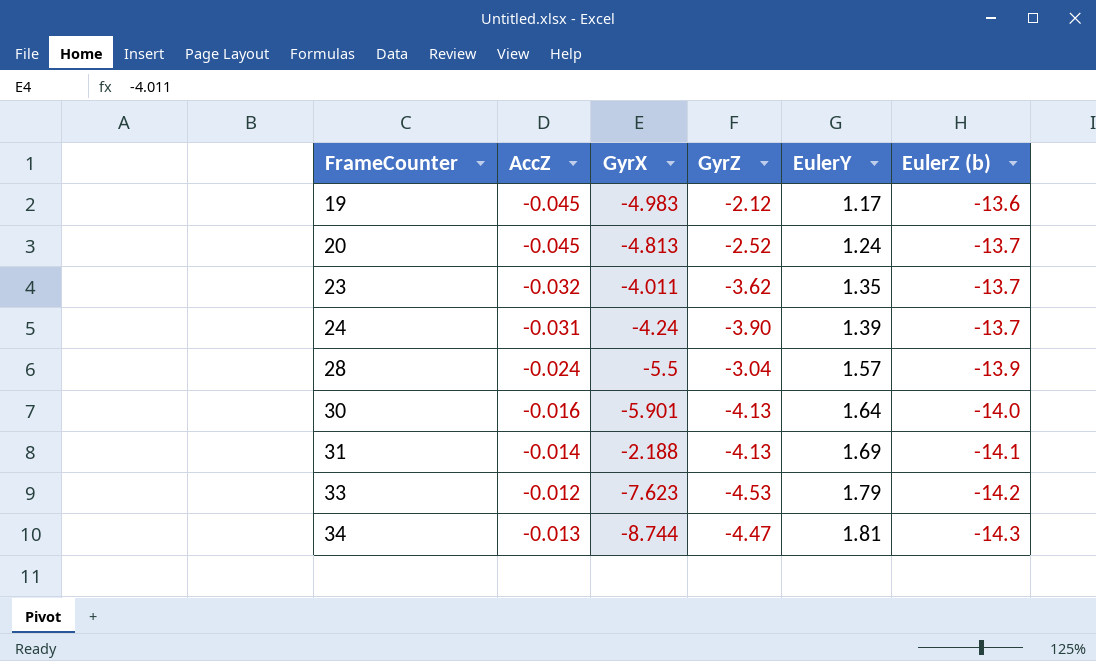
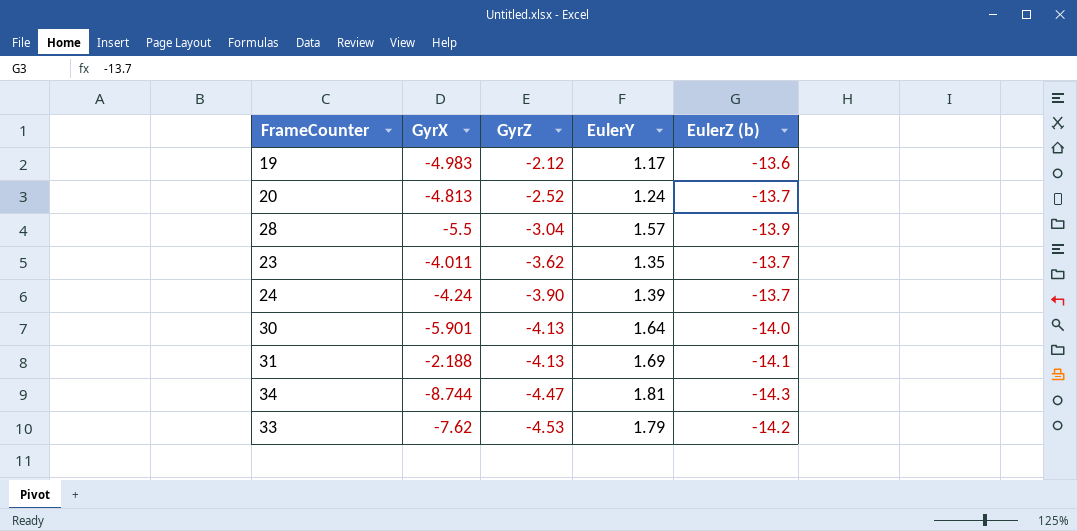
row order: FrameCounter ascending -> GyrZ descending
column AccZ | position: 2 -> none
33 | GyrX: -7.623 -> -7.62

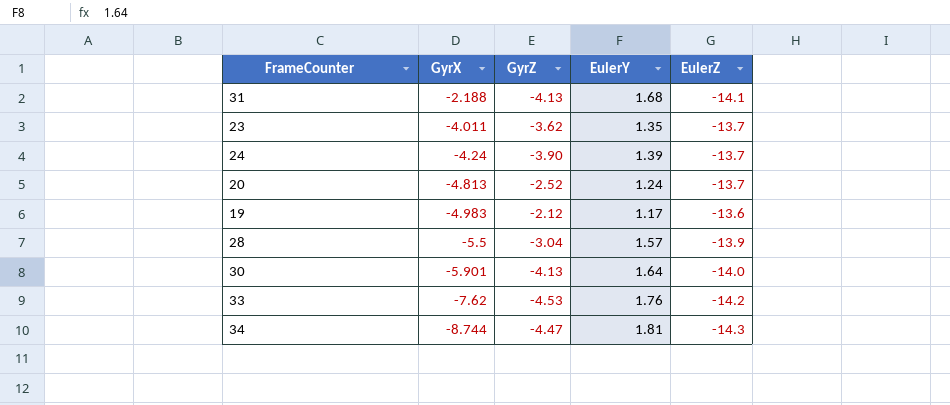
row order: GyrZ descending -> GyrX descending
column name: EulerZ (b) -> EulerZ
31 | EulerY: 1.69 -> 1.68
33 | EulerY: 1.79 -> 1.76

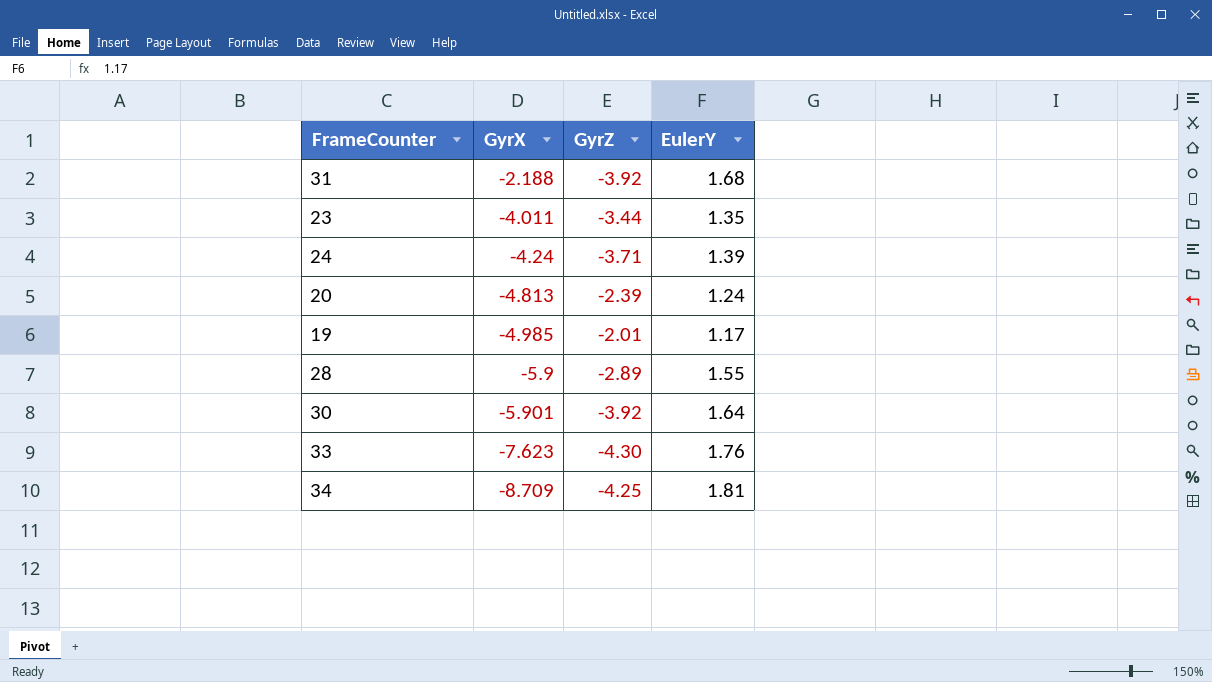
column EulerZ | position: 5 -> none
31 | GyrZ: -4.13 -> -3.92
23 | GyrZ: -3.62 -> -3.44
24 | GyrZ: -3.90 -> -3.71
20 | GyrZ: -2.52 -> -2.39
19 | GyrX: -4.983 -> -4.985
19 | GyrZ: -2.12 -> -2.01
28 | GyrX: -5.5 -> -5.9
28 | GyrZ: -3.04 -> -2.89
28 | EulerY: 1.57 -> 1.55
30 | GyrZ: -4.13 -> -3.92
33 | GyrX: -7.62 -> -7.623
33 | GyrZ: -4.53 -> -4.30
34 | GyrX: -8.744 -> -8.709
34 | GyrZ: -4.47 -> -4.25

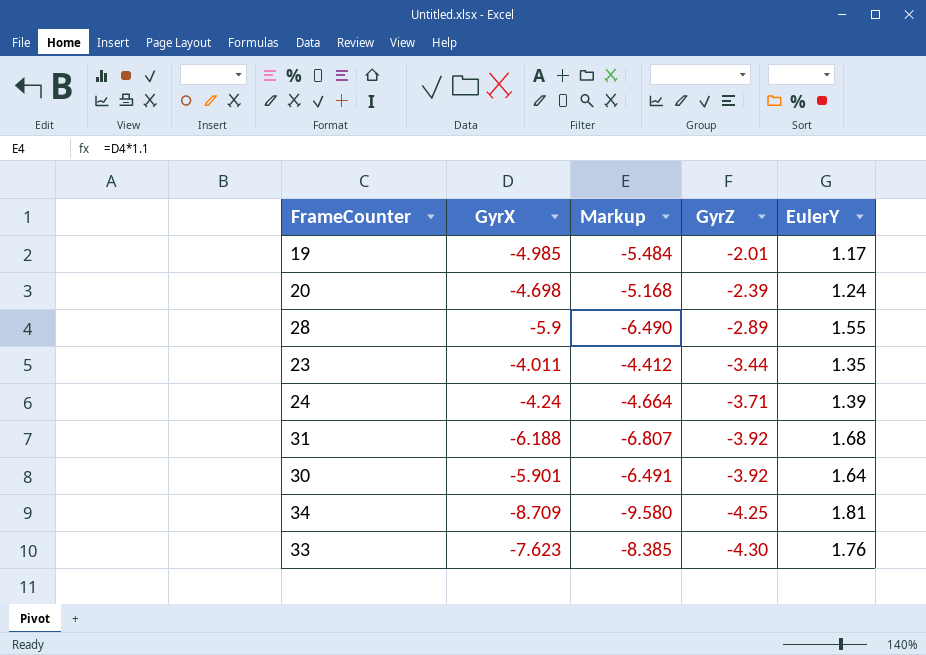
row order: GyrX descending -> GyrZ descending
column Markup | formula: none -> [GyrX] * 1.1
20 | GyrX: -4.813 -> -4.698
31 | GyrX: -2.188 -> -6.188

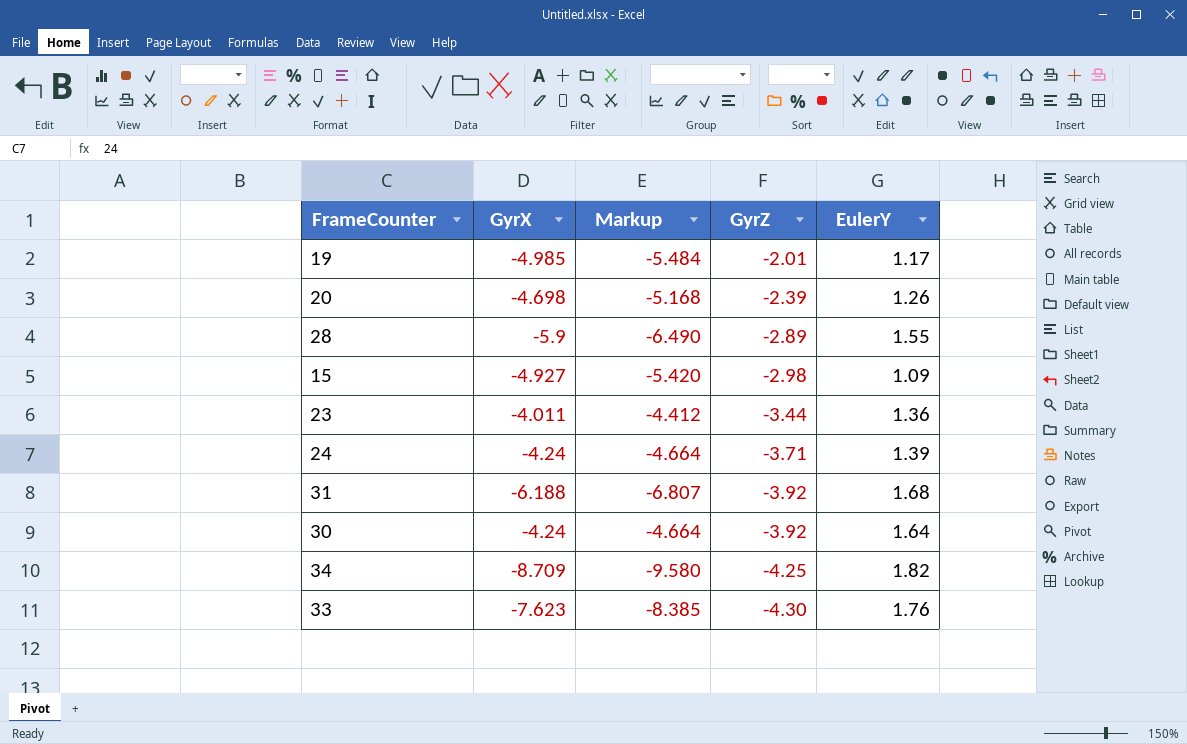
20 | EulerY: 1.24 -> 1.26
row 15: none -> -4.927 | -5.420 | -2.98 | 1.09
23 | EulerY: 1.35 -> 1.36
30 | GyrX: -5.901 -> -4.24
30 | Markup: -6.491 -> -4.664
34 | EulerY: 1.81 -> 1.82

